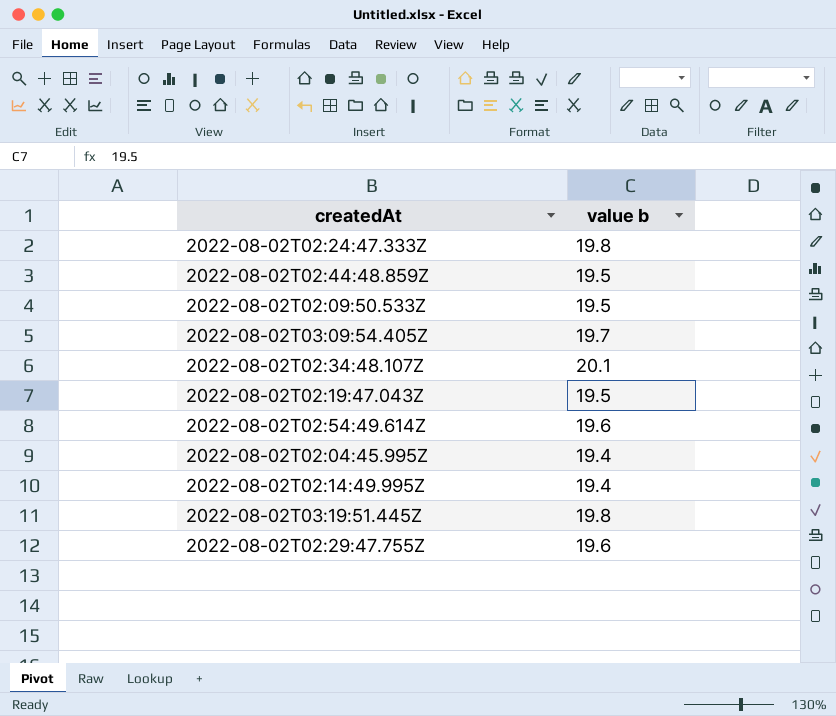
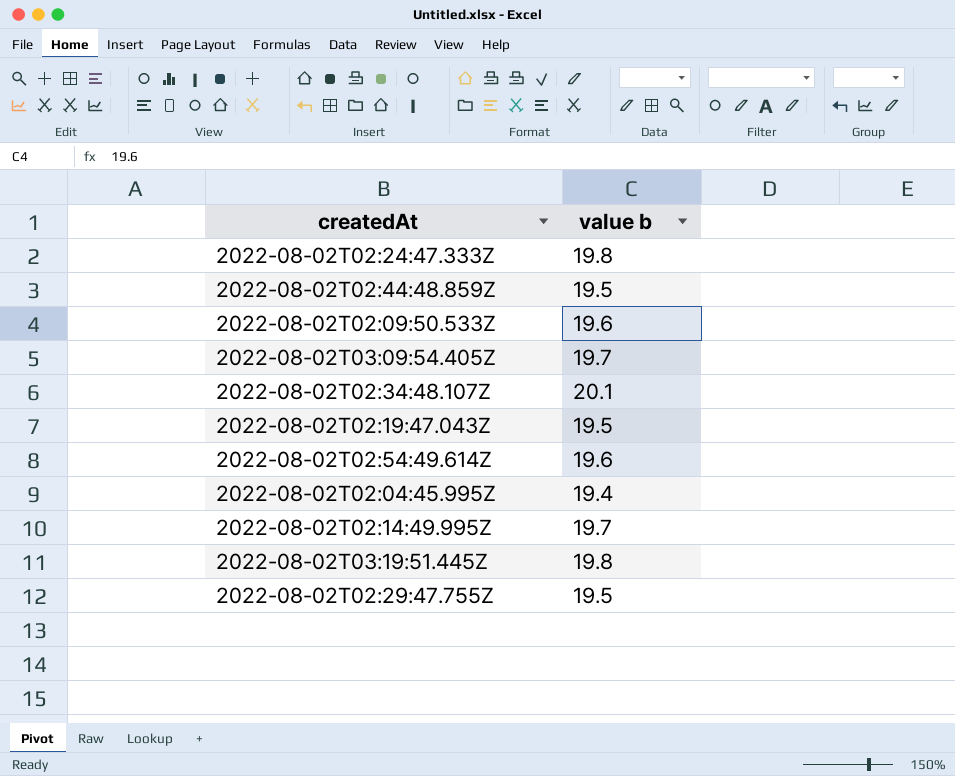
2022-08-02T02:09:50.533Z | value b: 19.5 -> 19.6
2022-08-02T02:14:49.995Z | value b: 19.4 -> 19.7
2022-08-02T02:29:47.755Z | value b: 19.6 -> 19.5

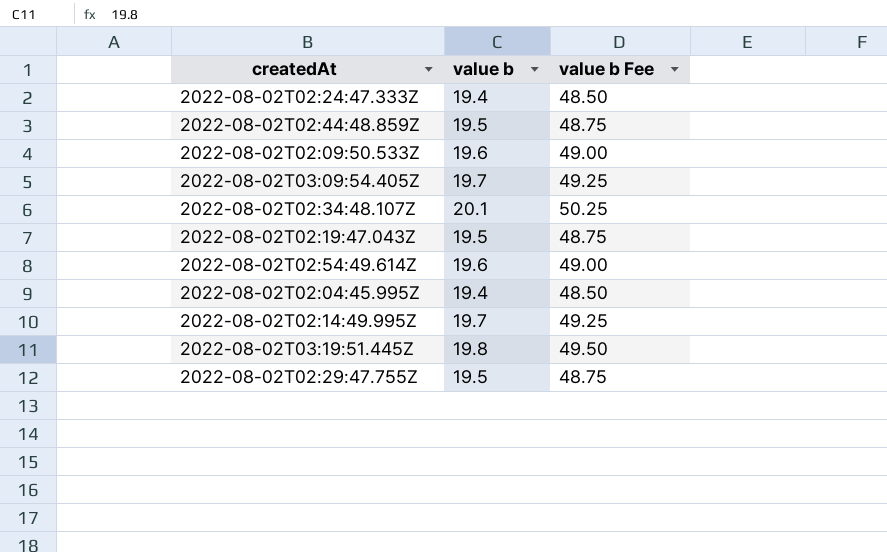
column value b Fee | formula: none -> [value b] * 2.5
2022-08-02T02:24:47.333Z | value b: 19.8 -> 19.4

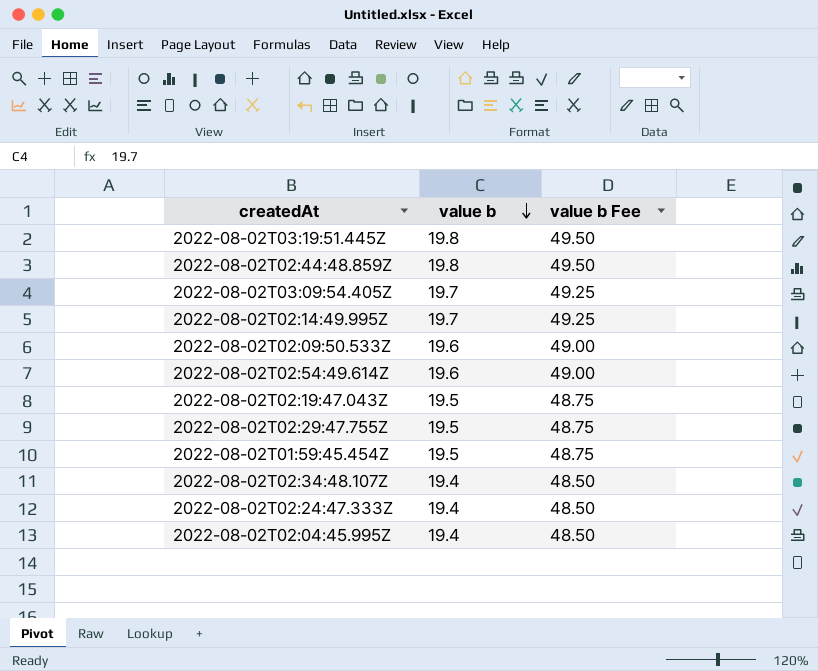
row order: none -> value b descending
2022-08-02T02:44:48.859Z | value b: 19.5 -> 19.8
2022-08-02T02:44:48.859Z | value b Fee: 48.75 -> 49.50
row 2022-08-02T01:59:45.454Z: none -> 19.5 | 48.75
2022-08-02T02:34:48.107Z | value b: 20.1 -> 19.4
2022-08-02T02:34:48.107Z | value b Fee: 50.25 -> 48.50

